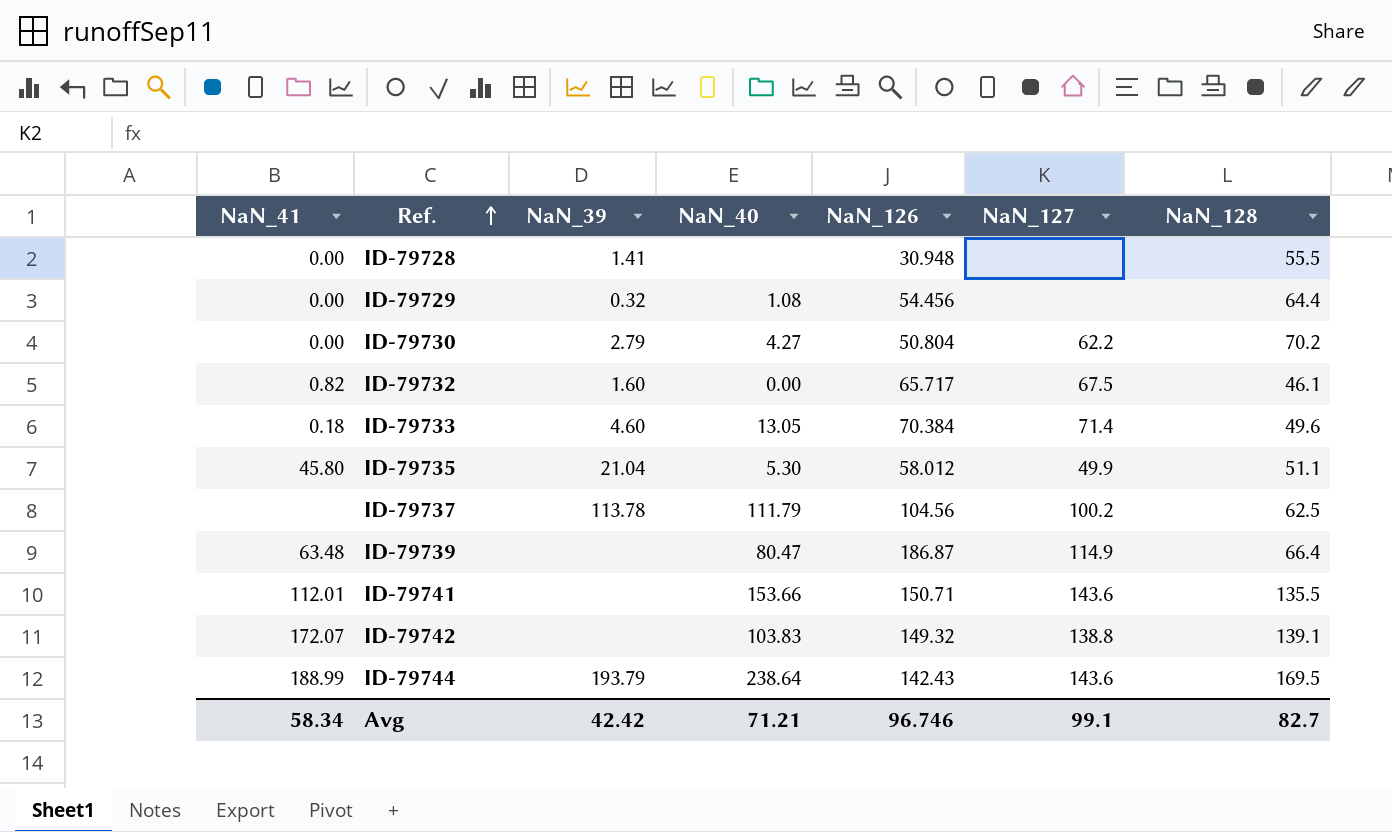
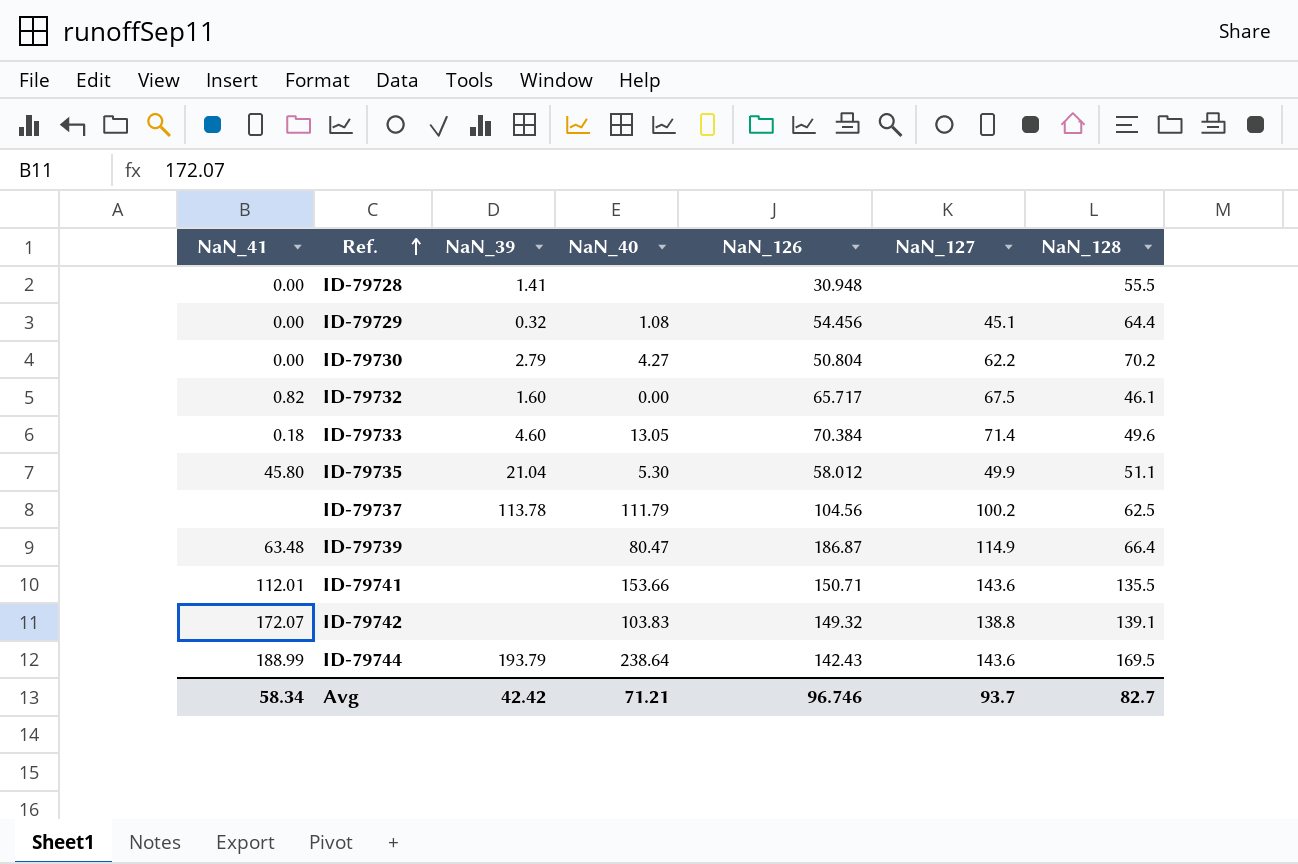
ID-79729 | NaN_127: none -> 45.1
Avg | NaN_127: 99.1 -> 93.7

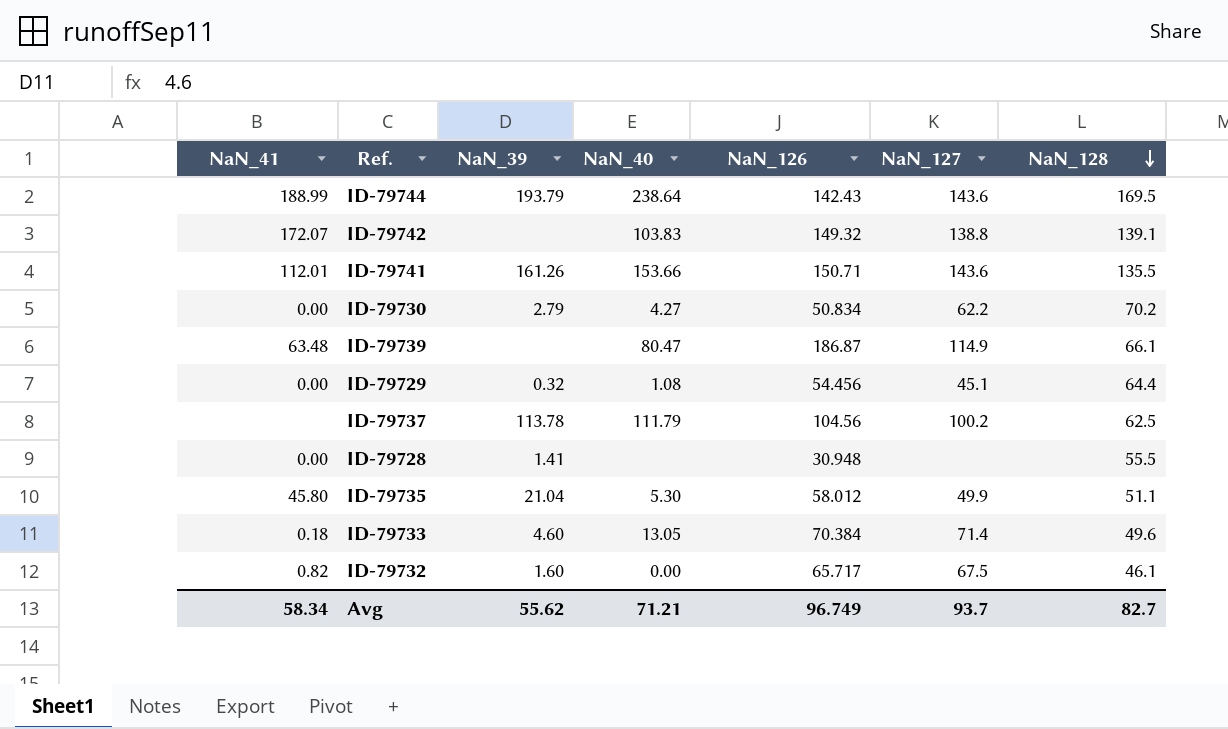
row order: Ref. ascending -> NaN_128 descending
ID-79741 | NaN_39: none -> 161.26
ID-79730 | NaN_126: 50.804 -> 50.834
ID-79739 | NaN_128: 66.4 -> 66.1
Avg | NaN_39: 42.42 -> 55.62
Avg | NaN_126: 96.746 -> 96.749

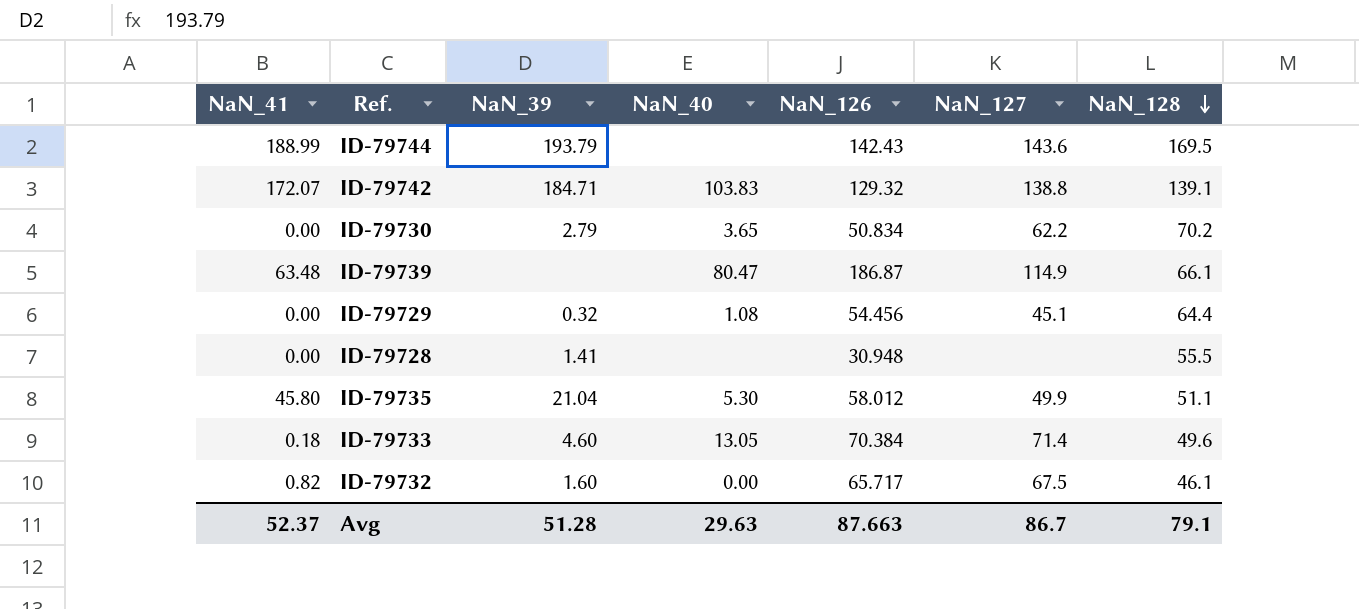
row ID-79741: 112.01 | 161.26 | 153.66 | 150.71 | 143.6 | 135.5 -> none
row ID-79737: none | 113.78 | 111.79 | 104.56 | 100.2 | 62.5 -> none
ID-79744 | NaN_40: 238.64 -> none
ID-79742 | NaN_39: none -> 184.71
ID-79742 | NaN_126: 149.32 -> 129.32
ID-79730 | NaN_40: 4.27 -> 3.65
Avg | NaN_41: 58.34 -> 52.37
Avg | NaN_39: 55.62 -> 51.28
Avg | NaN_40: 71.21 -> 29.63
Avg | NaN_126: 96.749 -> 87.663
Avg | NaN_127: 93.7 -> 86.7
Avg | NaN_128: 82.7 -> 79.1

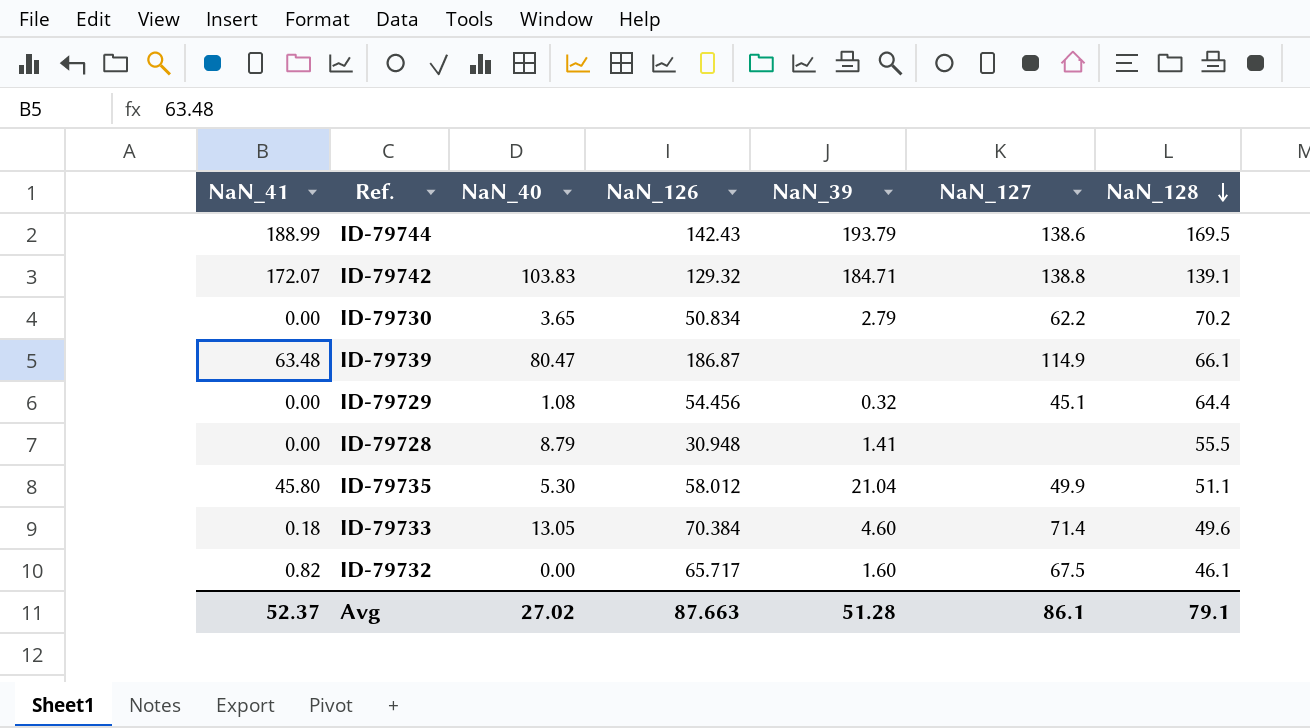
column NaN_39 | position: 3 -> 5
ID-79744 | NaN_127: 143.6 -> 138.6
ID-79728 | NaN_40: none -> 8.79
Avg | NaN_40: 29.63 -> 27.02
Avg | NaN_127: 86.7 -> 86.1

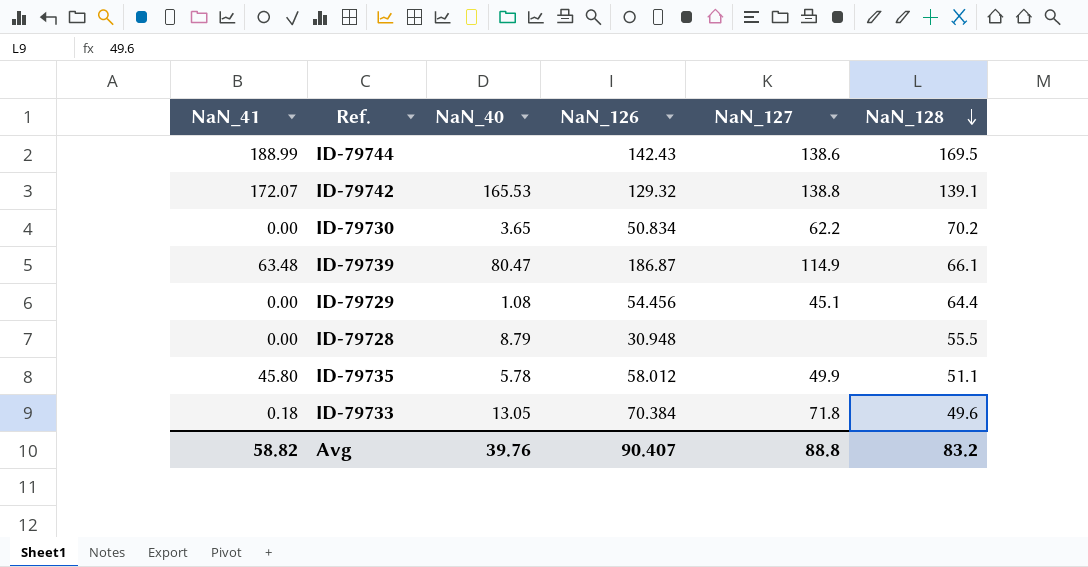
column NaN_39 | position: 5 -> none
row ID-79732: 0.82 | 0.00 | 65.717 | 1.60 | 67.5 | 46.1 -> none
ID-79742 | NaN_40: 103.83 -> 165.53
ID-79735 | NaN_40: 5.30 -> 5.78
ID-79733 | NaN_127: 71.4 -> 71.8
Avg | NaN_41: 52.37 -> 58.82
Avg | NaN_40: 27.02 -> 39.76
Avg | NaN_126: 87.663 -> 90.407
Avg | NaN_127: 86.1 -> 88.8
Avg | NaN_128: 79.1 -> 83.2

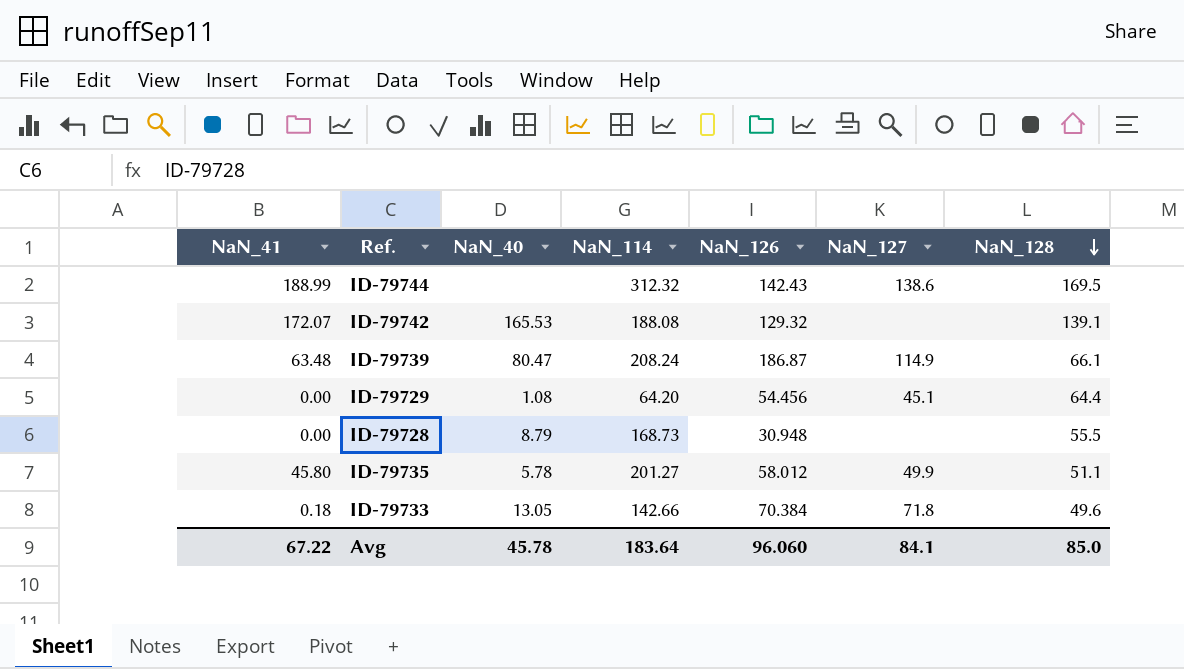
column NaN_114 | position: none -> 4
row ID-79730: 0.00 | 3.65 | 50.834 | 62.2 | 70.2 -> none
ID-79742 | NaN_127: 138.8 -> none
Avg | NaN_41: 58.82 -> 67.22
Avg | NaN_40: 39.76 -> 45.78
Avg | NaN_126: 90.407 -> 96.060
Avg | NaN_127: 88.8 -> 84.1
Avg | NaN_128: 83.2 -> 85.0

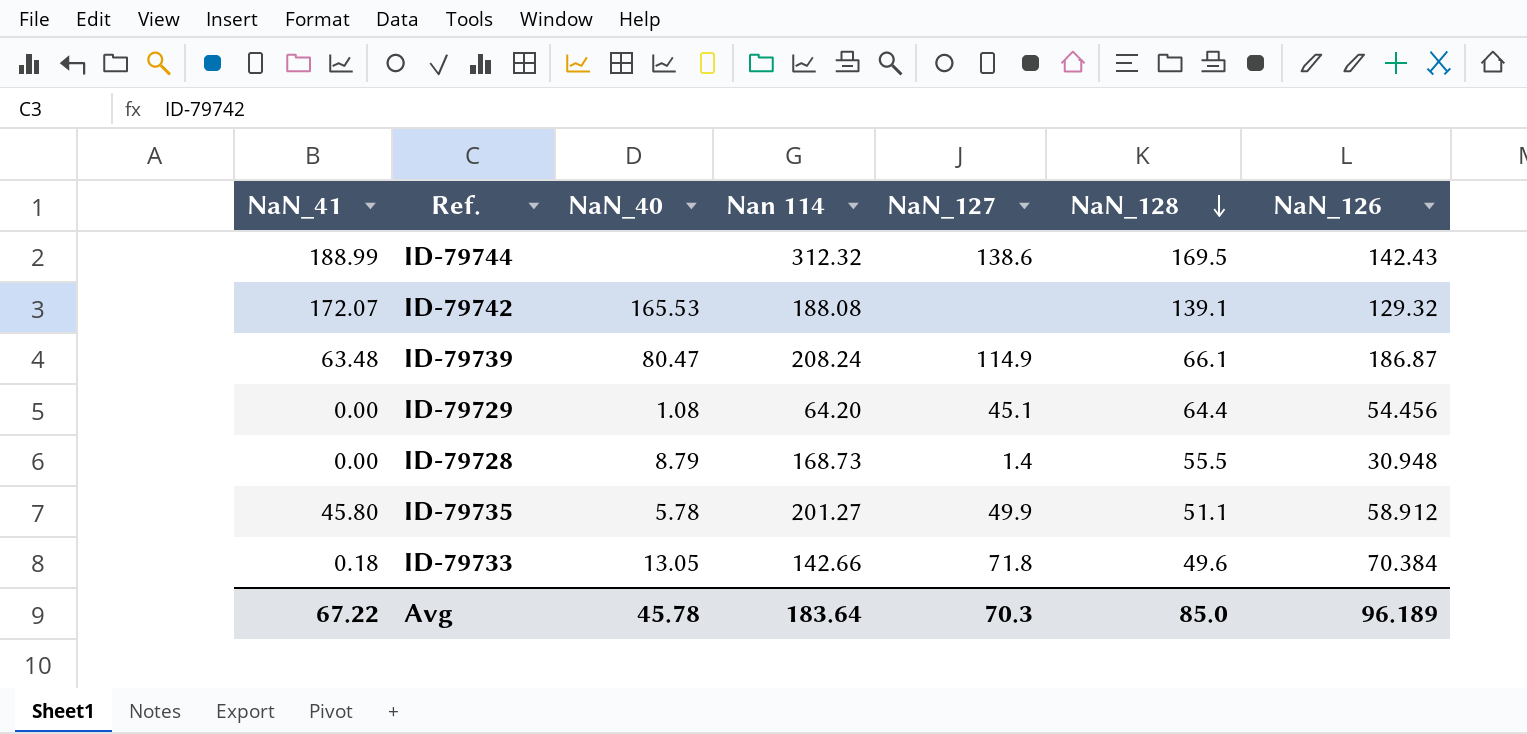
column name: NaN_114 -> Nan 114
column NaN_126 | position: 5 -> 7
ID-79728 | NaN_127: none -> 1.4
ID-79735 | NaN_126: 58.012 -> 58.912
Avg | NaN_127: 84.1 -> 70.3
Avg | NaN_126: 96.060 -> 96.189

